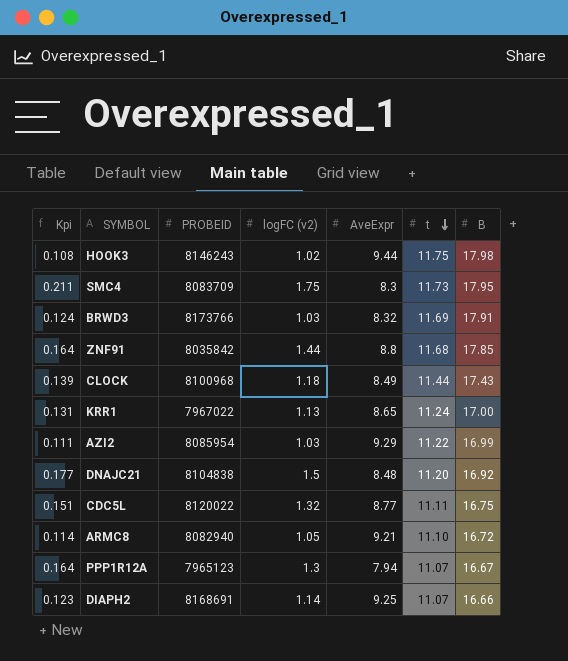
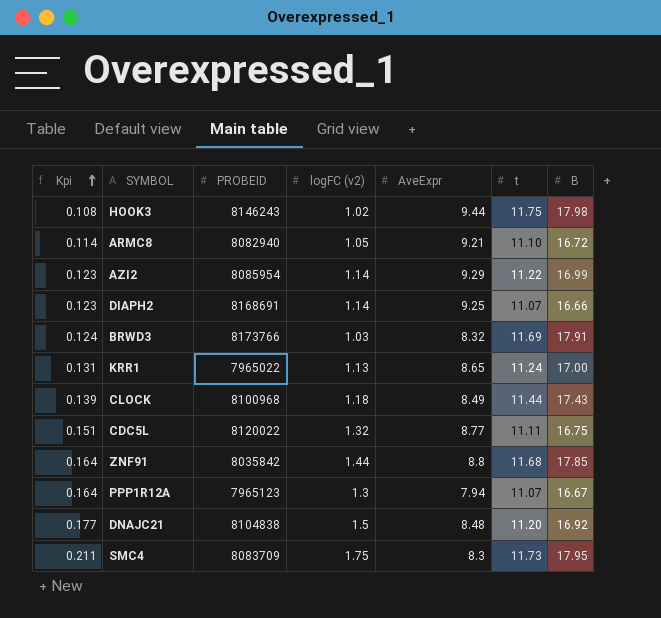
row order: t descending -> Kpi ascending
AZI2 | Kpi: 0.111 -> 0.123
AZI2 | logFC (v2): 1.03 -> 1.14
KRR1 | PROBEID: 7967022 -> 7965022

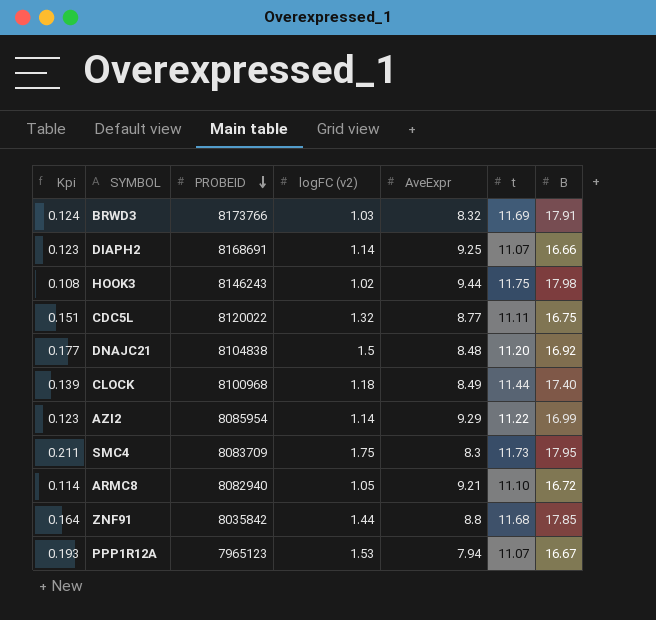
row order: Kpi ascending -> PROBEID descending
row KRR1: 0.131 | 7965022 | 1.13 | 8.65 | 11.24 | 17.00 -> none
CLOCK | B: 17.43 -> 17.40
PPP1R12A | Kpi: 0.164 -> 0.193
PPP1R12A | logFC (v2): 1.3 -> 1.53

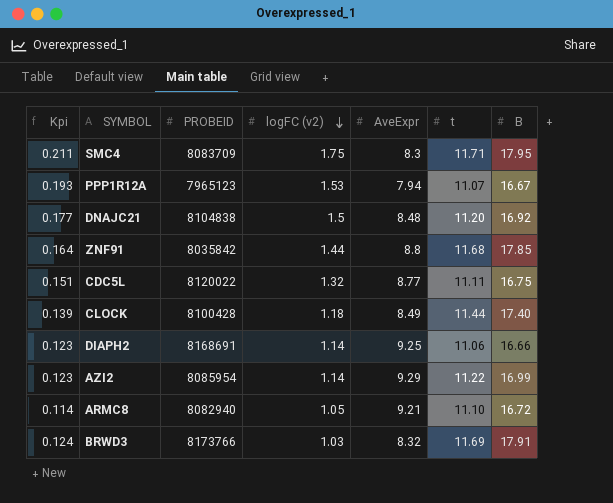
row order: PROBEID descending -> logFC (v2) descending
row HOOK3: 0.108 | 8146243 | 1.02 | 9.44 | 11.75 | 17.98 -> none
SMC4 | t: 11.73 -> 11.71
CLOCK | PROBEID: 8100968 -> 8100428
DIAPH2 | t: 11.07 -> 11.06

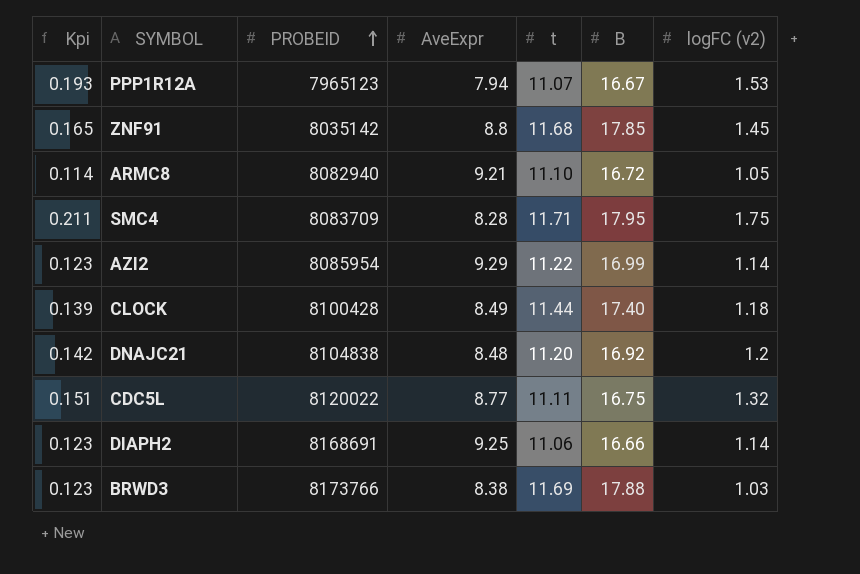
row order: logFC (v2) descending -> PROBEID ascending
column logFC (v2) | position: 4 -> 7
ZNF91 | Kpi: 0.164 -> 0.165
ZNF91 | PROBEID: 8035842 -> 8035142
ZNF91 | logFC (v2): 1.44 -> 1.45
SMC4 | AveExpr: 8.3 -> 8.28
DNAJC21 | Kpi: 0.177 -> 0.142
DNAJC21 | logFC (v2): 1.5 -> 1.2
BRWD3 | Kpi: 0.124 -> 0.123
BRWD3 | AveExpr: 8.32 -> 8.38
BRWD3 | B: 17.91 -> 17.88

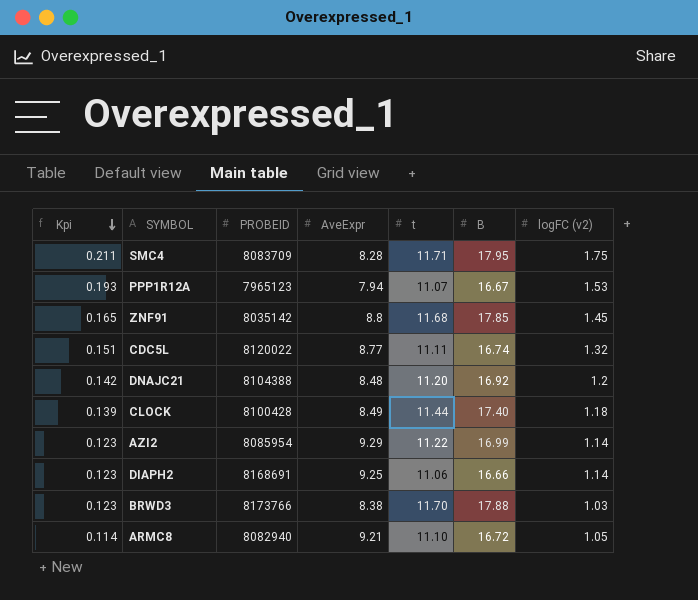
row order: PROBEID ascending -> Kpi descending
CDC5L | B: 16.75 -> 16.74
DNAJC21 | PROBEID: 8104838 -> 8104388
BRWD3 | t: 11.69 -> 11.70

